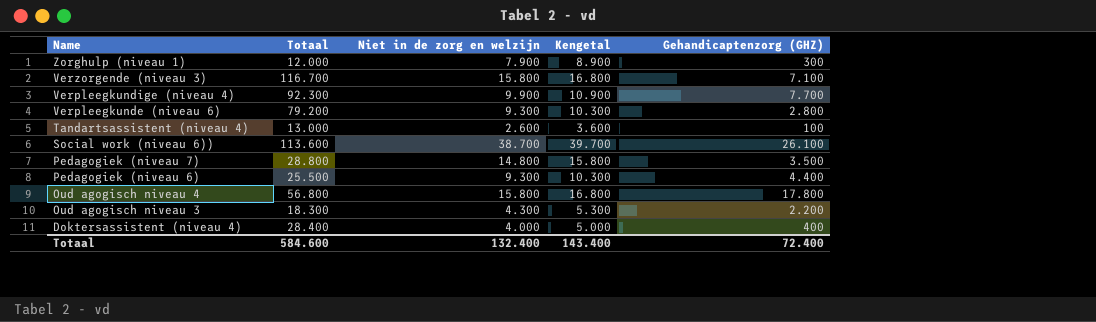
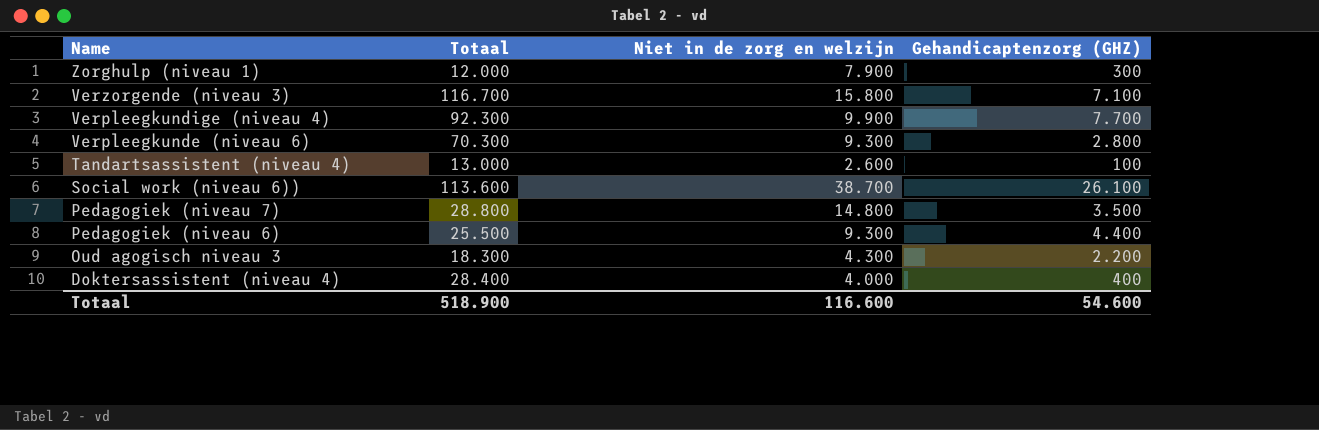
column Kengetal | formula: [Niet in de zorg en welzijn] + 1000 -> none
row Oud agogisch niveau 4: 56.800 | 15.800 | 16.800 | 17.800 -> none
Verpleegkunde (niveau 6) | Totaal: 79.200 -> 70.300
Totaal | Totaal: 584.600 -> 518.900
Totaal | Niet in de zorg en welzijn: 132.400 -> 116.600
Totaal | Gehandicaptenzorg (GHZ): 72.400 -> 54.600

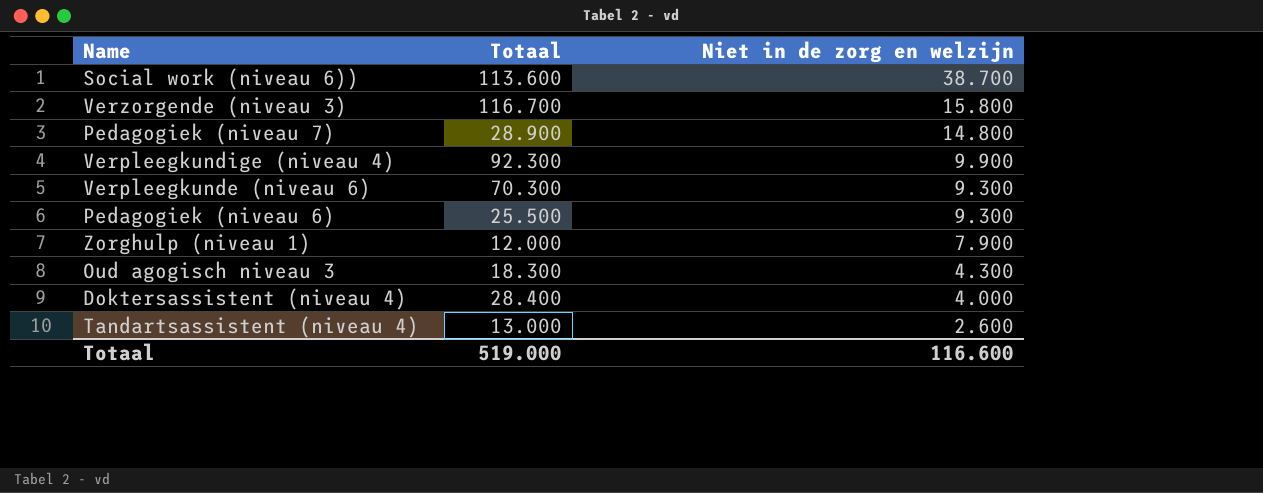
row order: Name descending -> Niet in de zorg en welzijn descending
column Gehandicaptenzorg (GHZ) | position: 4 -> none
Pedagogiek (niveau 7) | Totaal: 28.800 -> 28.900
Totaal | Totaal: 518.900 -> 519.000

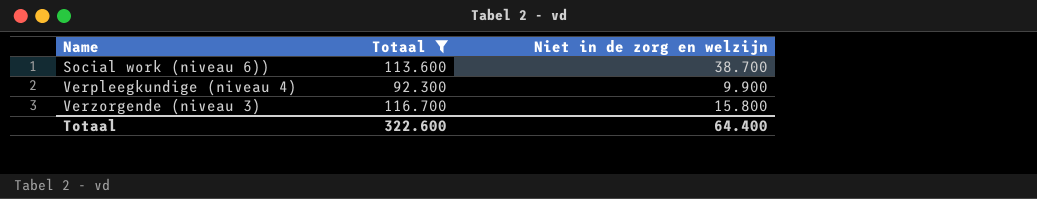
filter: none -> Totaal >= 92.300
row order: Niet in de zorg en welzijn descending -> Name ascending
Totaal | Totaal: 519.000 -> 322.600
Totaal | Niet in de zorg en welzijn: 116.600 -> 64.400

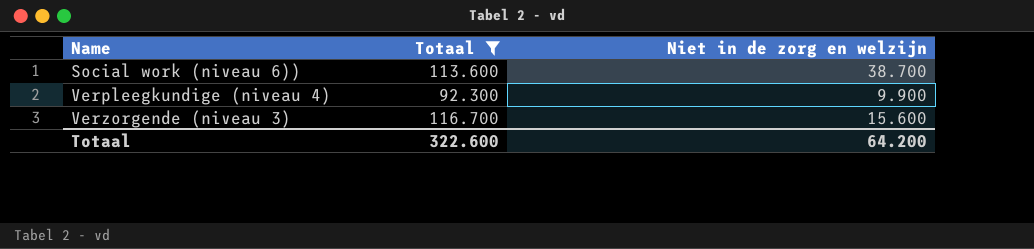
Verzorgende (niveau 3) | Niet in de zorg en welzijn: 15.800 -> 15.600
Totaal | Niet in de zorg en welzijn: 64.400 -> 64.200

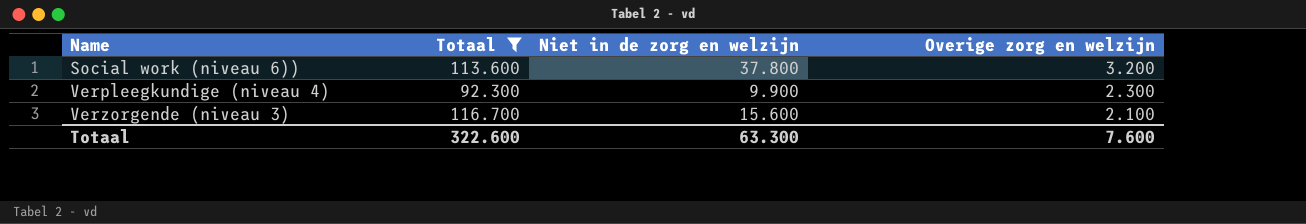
column Overige zorg en welzijn | position: none -> 4
Social work (niveau 6)) | Niet in de zorg en welzijn: 38.700 -> 37.800
Totaal | Niet in de zorg en welzijn: 64.200 -> 63.300

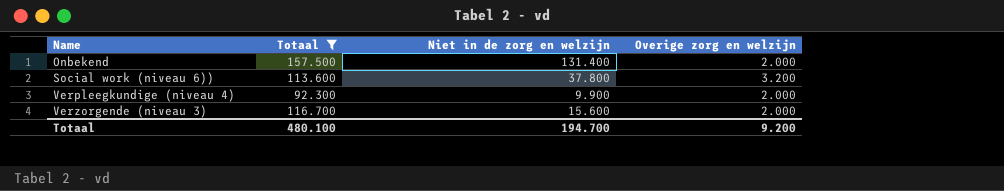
row Onbekend: none -> 157.500 | 131.400 | 2.000
Verpleegkundige (niveau 4) | Overige zorg en welzijn: 2.300 -> 2.000
Verzorgende (niveau 3) | Overige zorg en welzijn: 2.100 -> 2.000
Totaal | Totaal: 322.600 -> 480.100
Totaal | Niet in de zorg en welzijn: 63.300 -> 194.700
Totaal | Overige zorg en welzijn: 7.600 -> 9.200

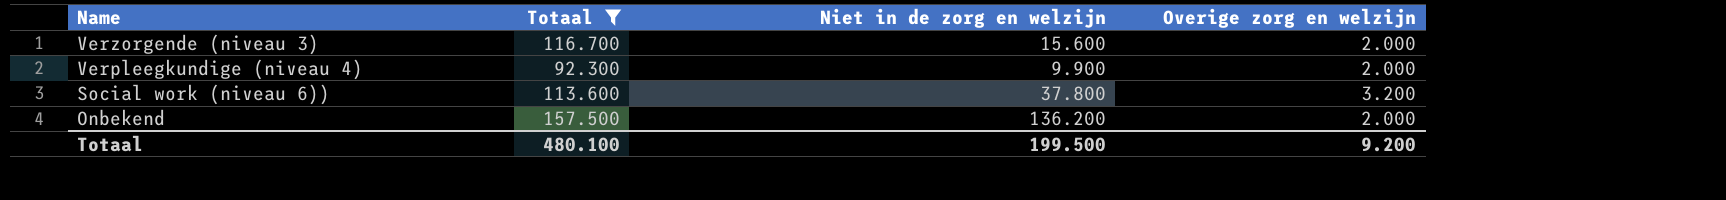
row order: Name ascending -> Name descending
Onbekend | Niet in de zorg en welzijn: 131.400 -> 136.200
Totaal | Niet in de zorg en welzijn: 194.700 -> 199.500

